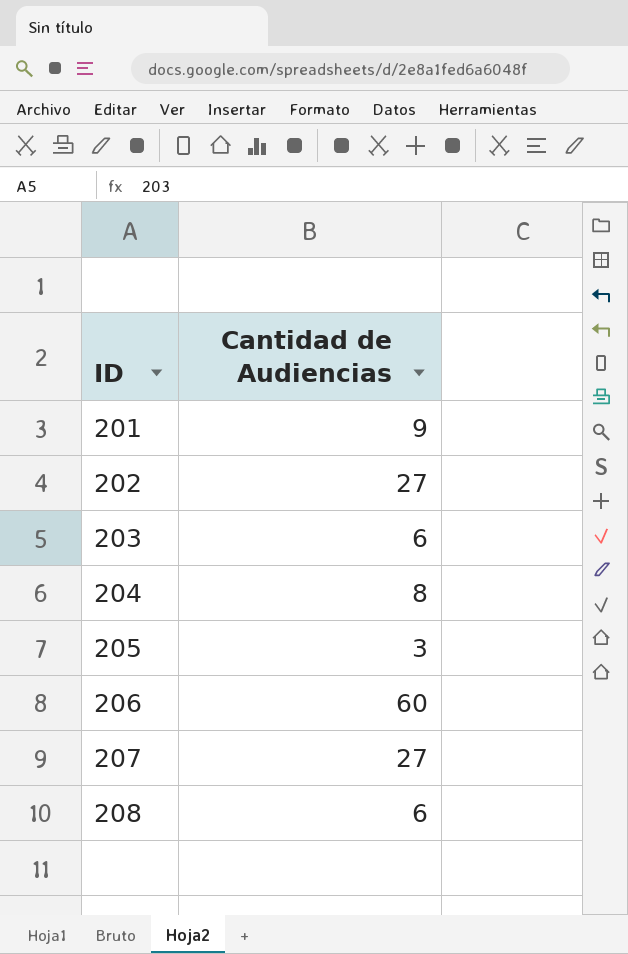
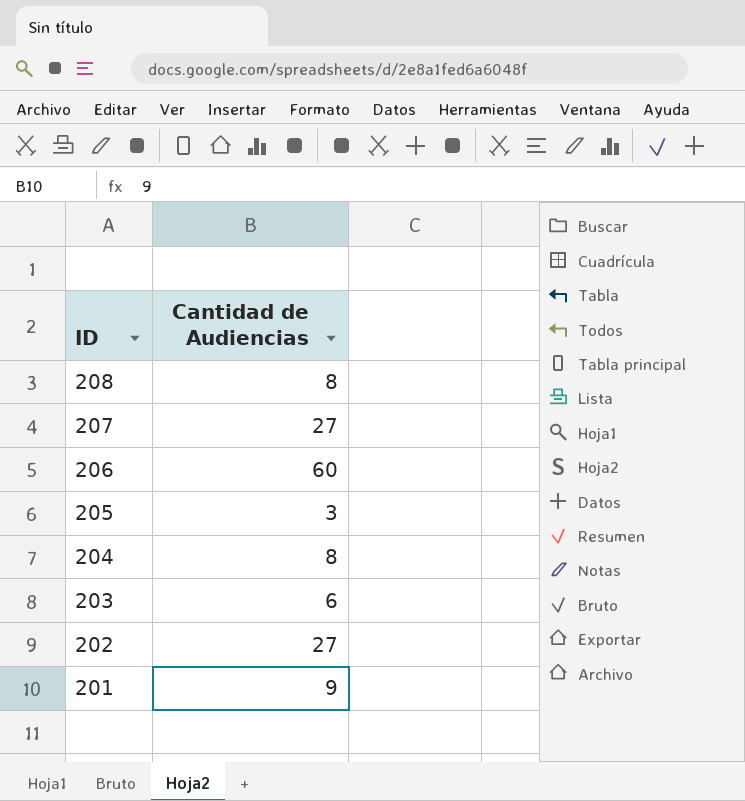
row order: ID ascending -> ID descending
208 | Cantidad de Audiencias: 6 -> 8

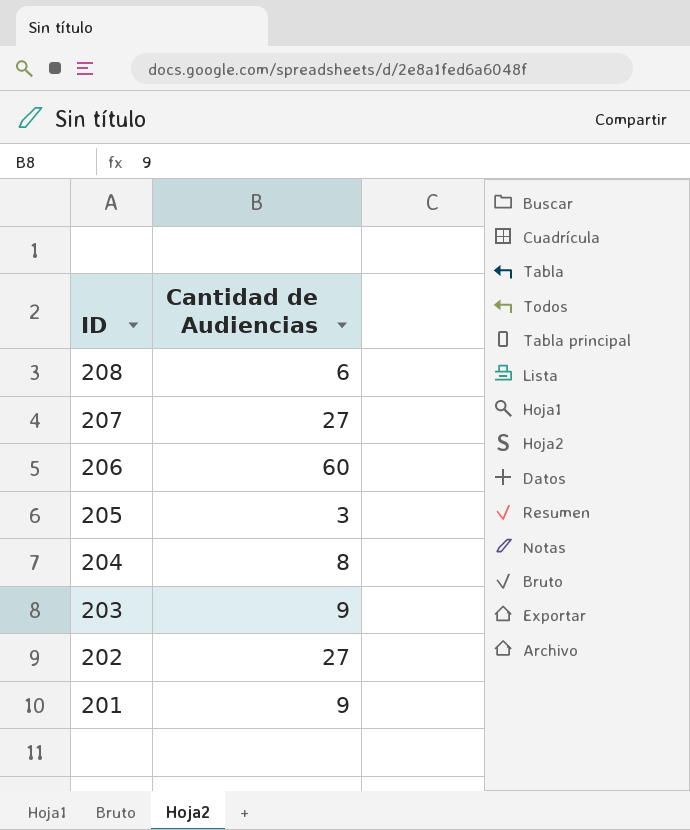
208 | Cantidad de Audiencias: 8 -> 6
203 | Cantidad de Audiencias: 6 -> 9

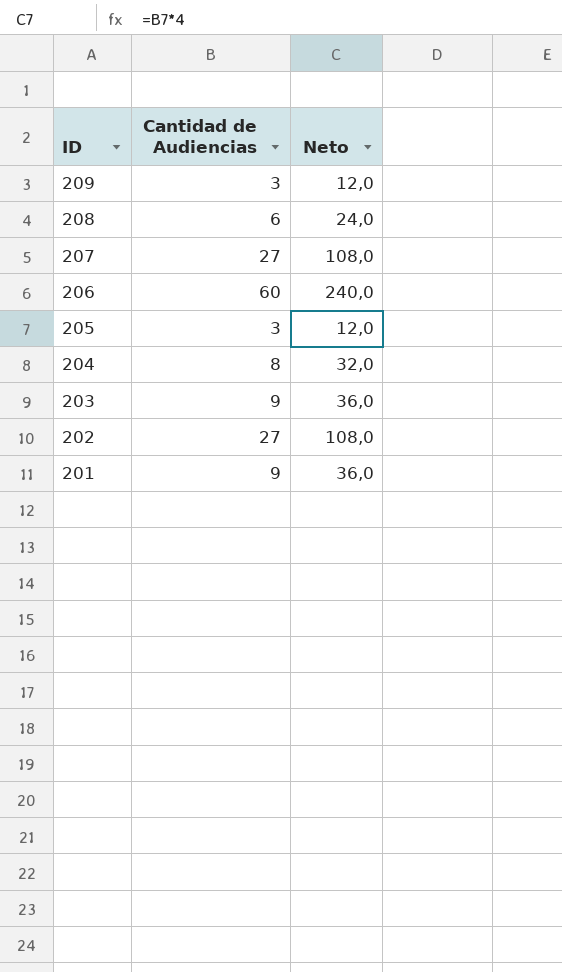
column Neto | formula: none -> [Cantidad de Audiencias] * 4
row 209: none -> 3 | 12,0

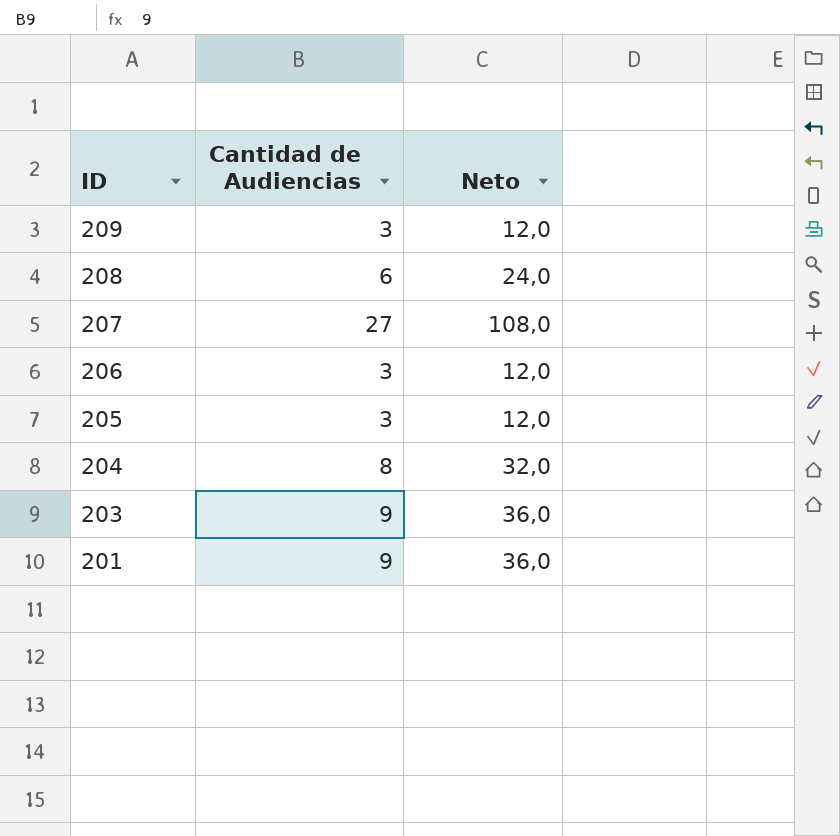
row 202: 27 | 108,0 -> none
206 | Cantidad de Audiencias: 60 -> 3
206 | Neto: 240,0 -> 12,0

